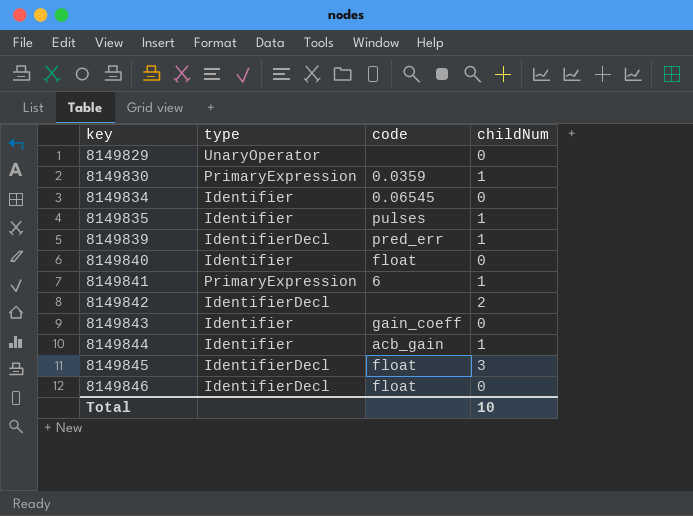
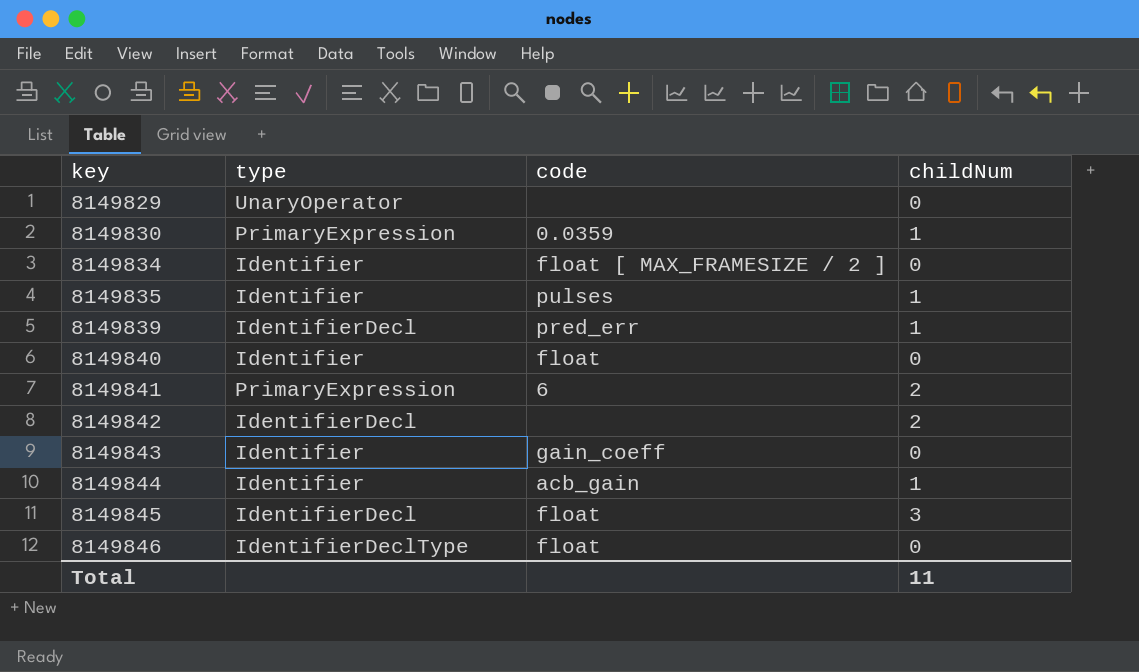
8149834 | code: 0.06545 -> float [ MAX_FRAMESIZE / 2 ]
8149841 | childNum: 1 -> 2
8149846 | type: IdentifierDecl -> IdentifierDeclType
Total | childNum: 10 -> 11

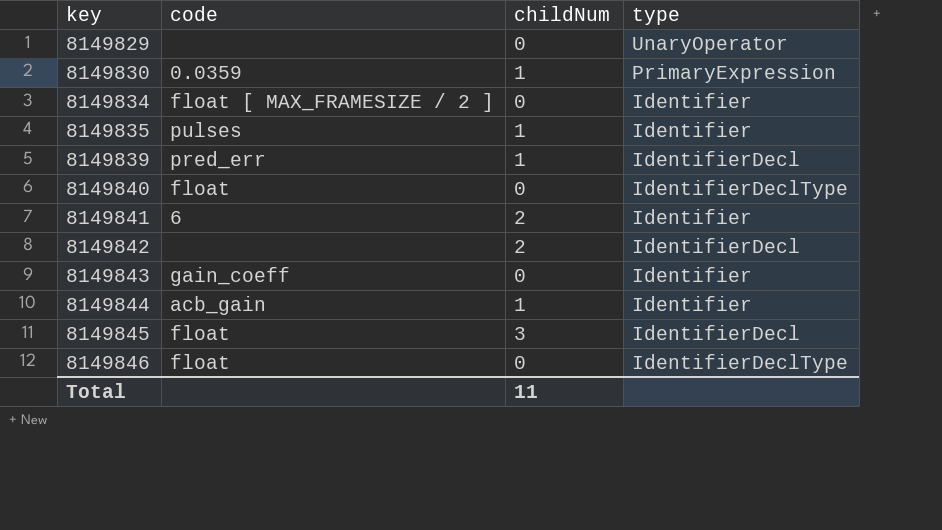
column type | position: 2 -> 4
8149840 | type: Identifier -> IdentifierDeclType
8149841 | type: PrimaryExpression -> Identifier

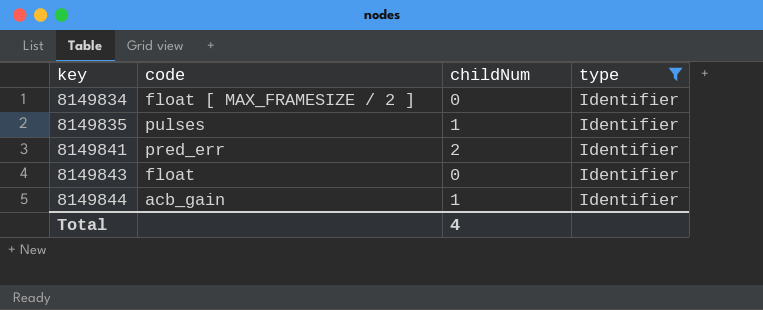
filter: none -> type = Identifier
8149841 | code: 6 -> pred_err
8149843 | code: gain_coeff -> float
Total | childNum: 11 -> 4

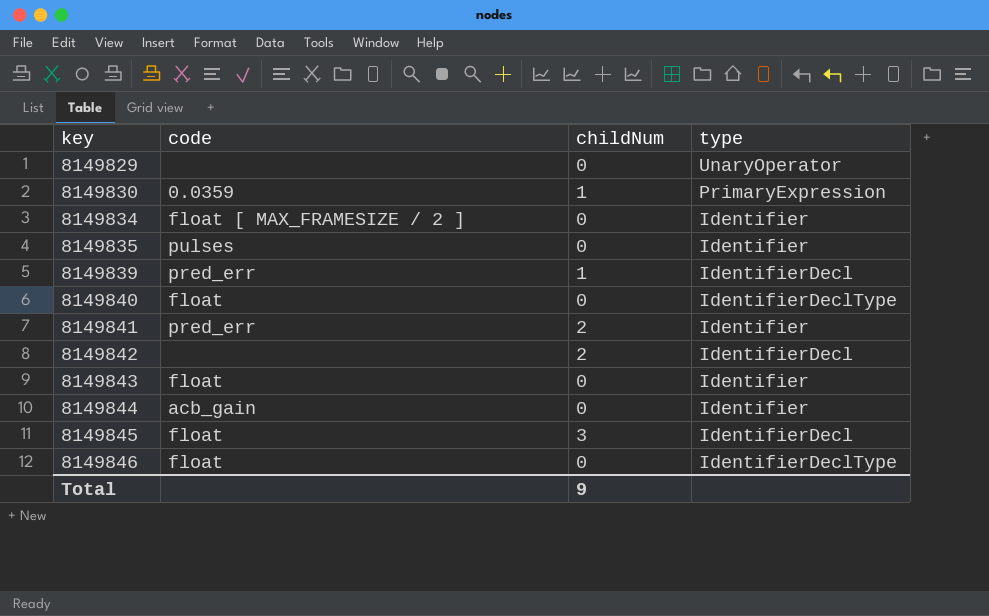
filter: type = Identifier -> none
8149835 | childNum: 1 -> 0
8149844 | childNum: 1 -> 0
Total | childNum: 4 -> 9

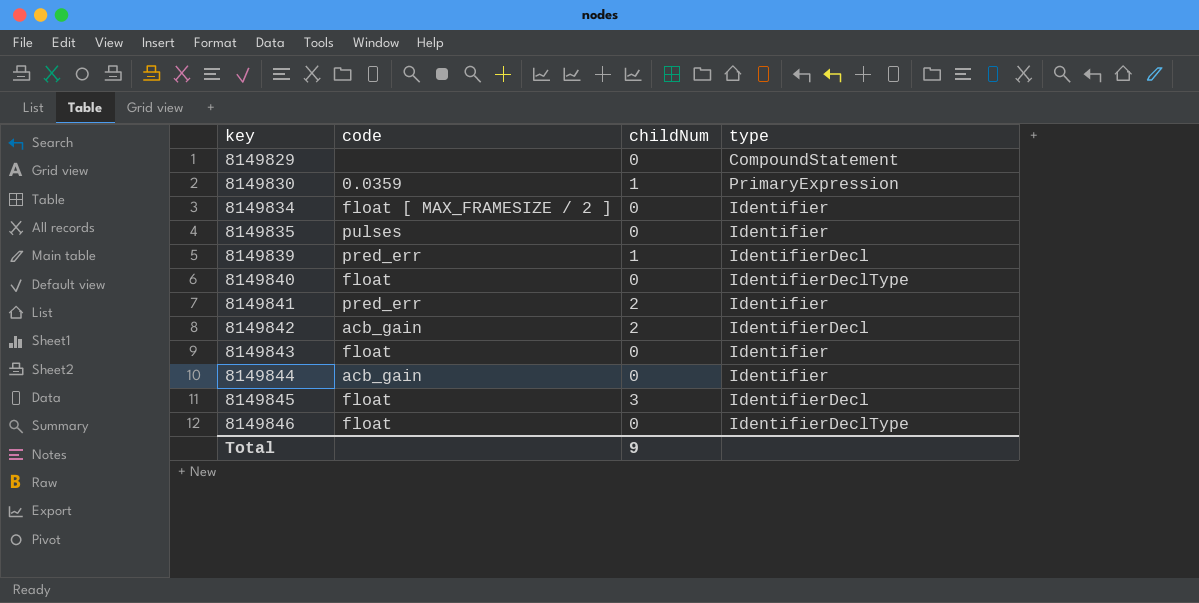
8149829 | type: UnaryOperator -> CompoundStatement
8149842 | code: none -> acb_gain

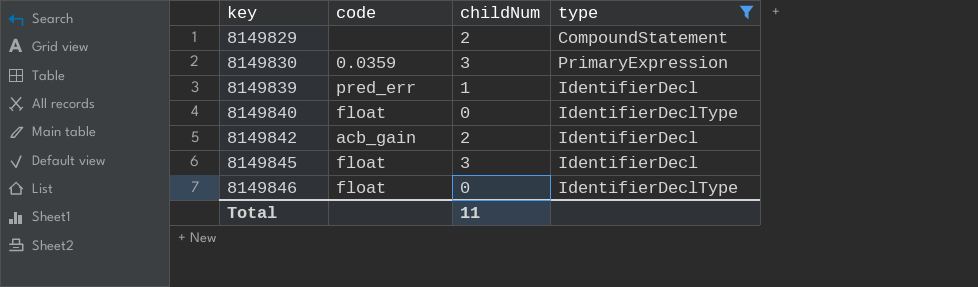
filter: none -> type != Identifier
8149829 | childNum: 0 -> 2
8149830 | childNum: 1 -> 3
Total | childNum: 9 -> 11

